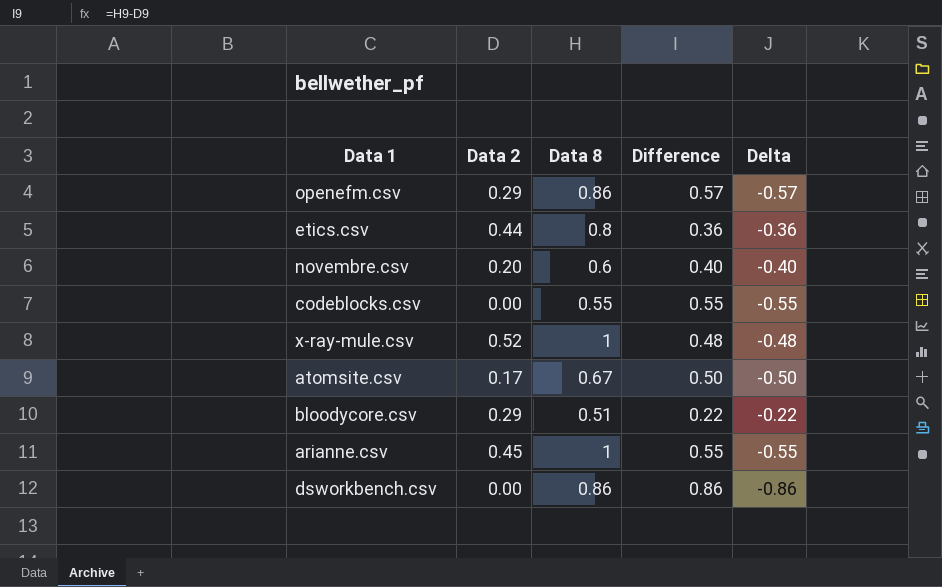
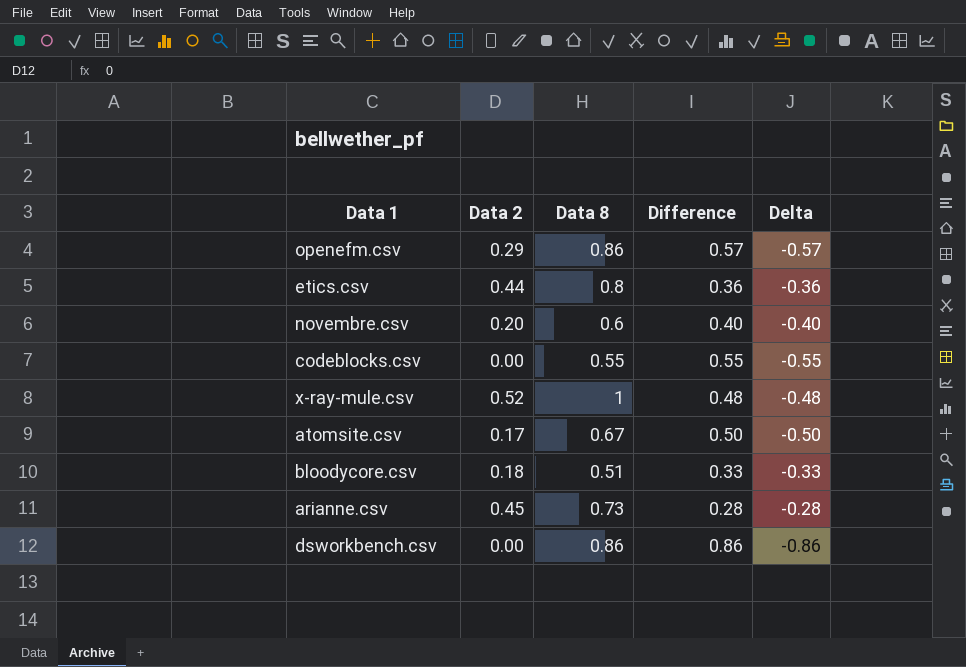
bloodycore.csv | Data 2: 0.29 -> 0.18
bloodycore.csv | Difference: 0.22 -> 0.33
bloodycore.csv | Delta: -0.22 -> -0.33
arianne.csv | Data 8: 1 -> 0.73
arianne.csv | Difference: 0.55 -> 0.28
arianne.csv | Delta: -0.55 -> -0.28

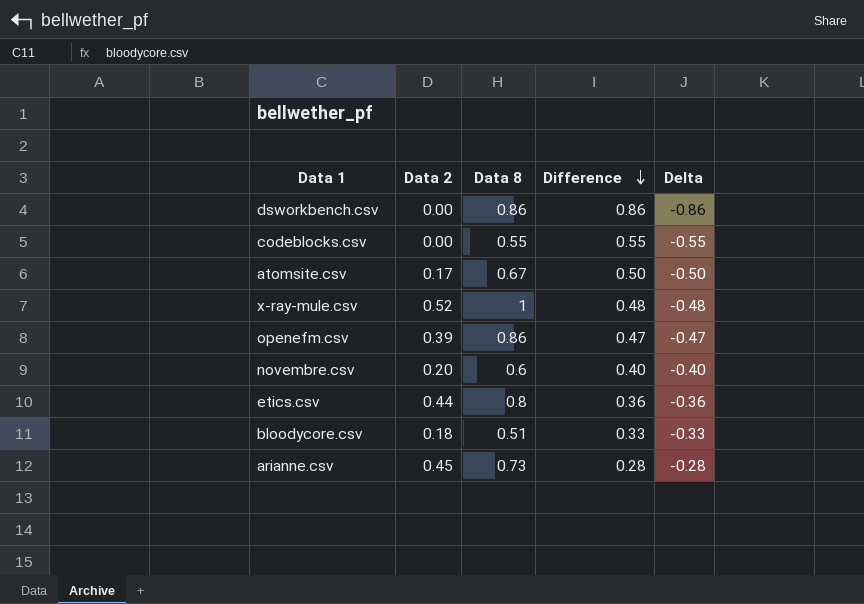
row order: none -> Difference descending
openefm.csv | Data 2: 0.29 -> 0.39
openefm.csv | Difference: 0.57 -> 0.47
openefm.csv | Delta: -0.57 -> -0.47

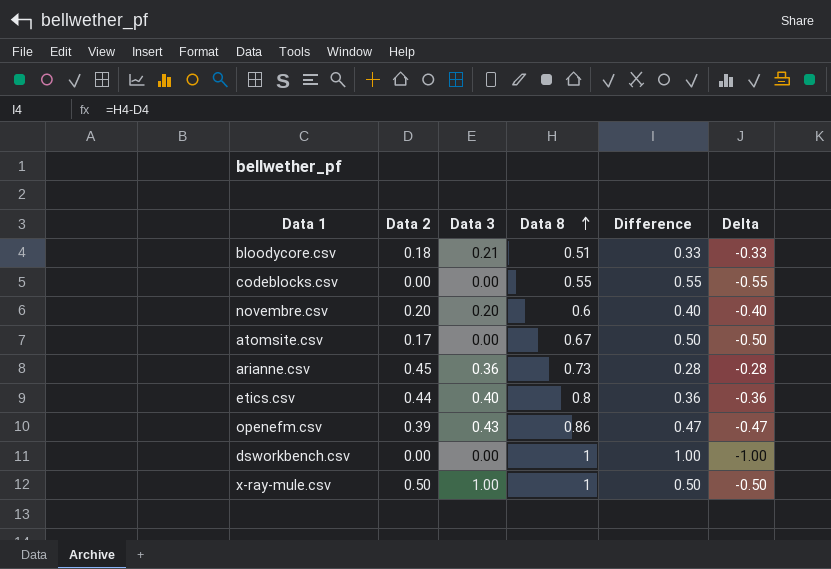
row order: Difference descending -> Data 8 ascending
column Data 3 | position: none -> 3
dsworkbench.csv | Data 8: 0.86 -> 1
dsworkbench.csv | Difference: 0.86 -> 1.00
dsworkbench.csv | Delta: -0.86 -> -1.00
x-ray-mule.csv | Data 2: 0.52 -> 0.50
x-ray-mule.csv | Difference: 0.48 -> 0.50
x-ray-mule.csv | Delta: -0.48 -> -0.50

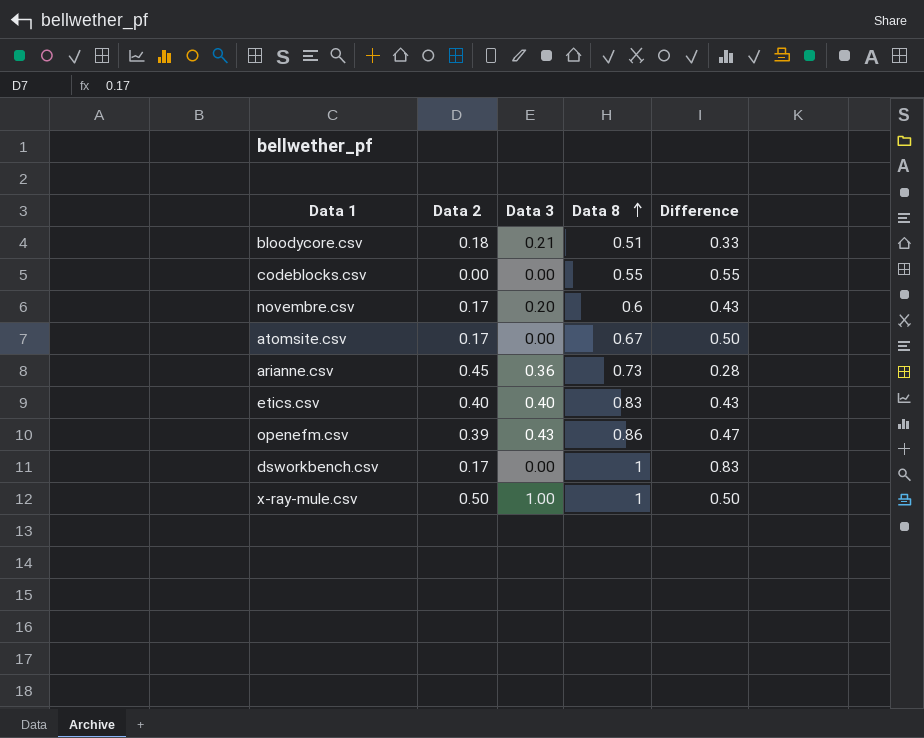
column Delta | formula: [Data 2] - [Data 8] -> none
novembre.csv | Data 2: 0.20 -> 0.17
novembre.csv | Difference: 0.40 -> 0.43
etics.csv | Data 2: 0.44 -> 0.40
etics.csv | Data 8: 0.8 -> 0.83
etics.csv | Difference: 0.36 -> 0.43
dsworkbench.csv | Data 2: 0.00 -> 0.17
dsworkbench.csv | Difference: 1.00 -> 0.83

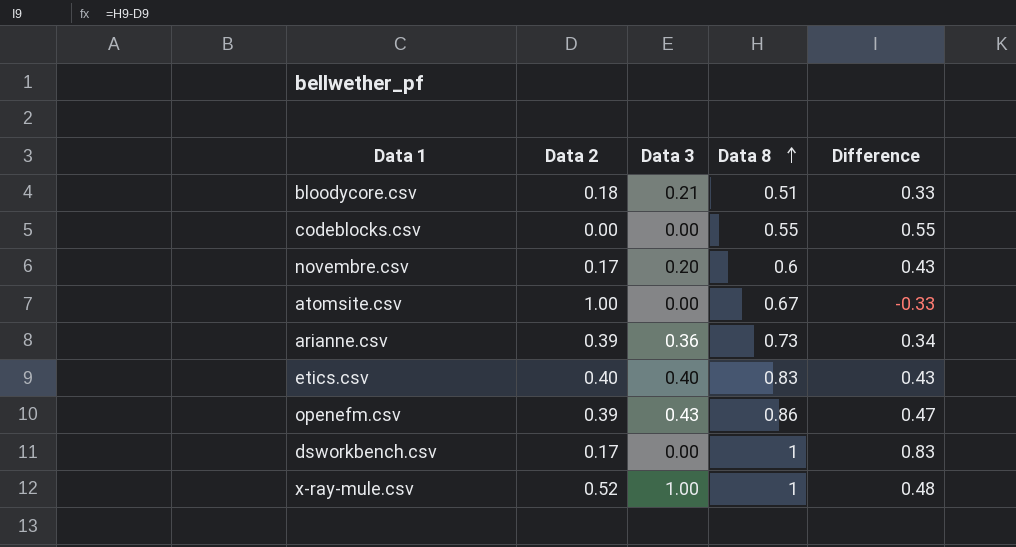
atomsite.csv | Data 2: 0.17 -> 1.00
atomsite.csv | Difference: 0.50 -> -0.33
arianne.csv | Data 2: 0.45 -> 0.39
arianne.csv | Difference: 0.28 -> 0.34
x-ray-mule.csv | Data 2: 0.50 -> 0.52
x-ray-mule.csv | Difference: 0.50 -> 0.48

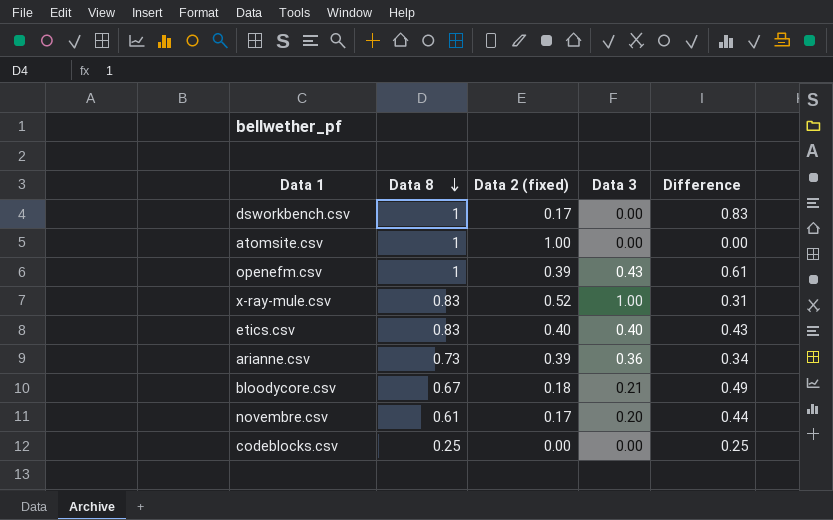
row order: Data 8 ascending -> Data 8 descending
column Data 8 | position: 4 -> 2
column name: Data 2 -> Data 2 (fixed)
atomsite.csv | Data 8: 0.67 -> 1
atomsite.csv | Difference: -0.33 -> 0.00
openefm.csv | Data 8: 0.86 -> 1
openefm.csv | Difference: 0.47 -> 0.61
x-ray-mule.csv | Data 8: 1 -> 0.83
x-ray-mule.csv | Difference: 0.48 -> 0.31
bloodycore.csv | Data 8: 0.51 -> 0.67
bloodycore.csv | Difference: 0.33 -> 0.49
novembre.csv | Data 8: 0.6 -> 0.61
novembre.csv | Difference: 0.43 -> 0.44
codeblocks.csv | Data 8: 0.55 -> 0.25
codeblocks.csv | Difference: 0.55 -> 0.25

